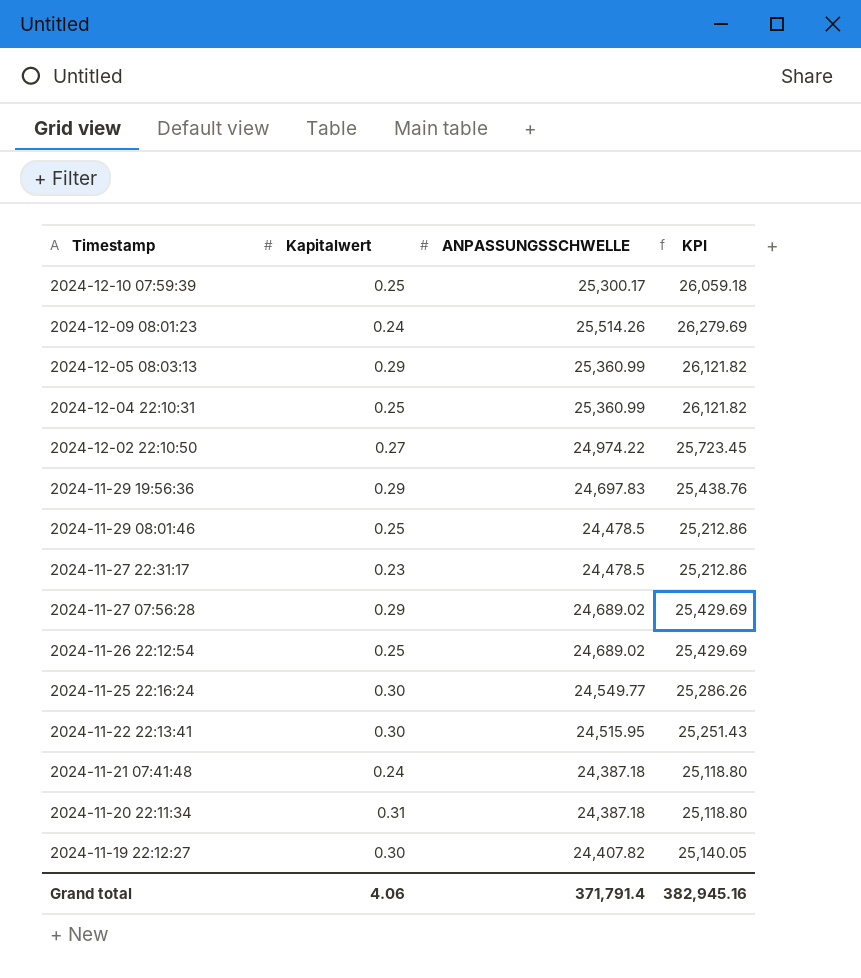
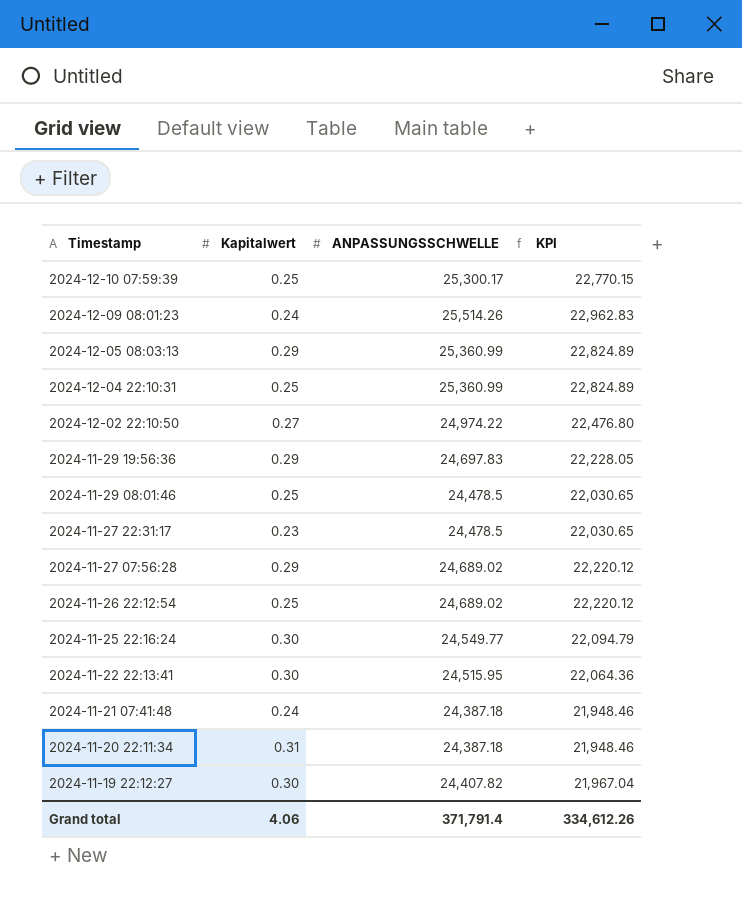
column KPI | formula: [ANPASSUNGSSCHWELLE] * 1.03 -> [ANPASSUNGSSCHWELLE] * 0.9
Grand total | KPI: 382,945.16 -> 334,612.26

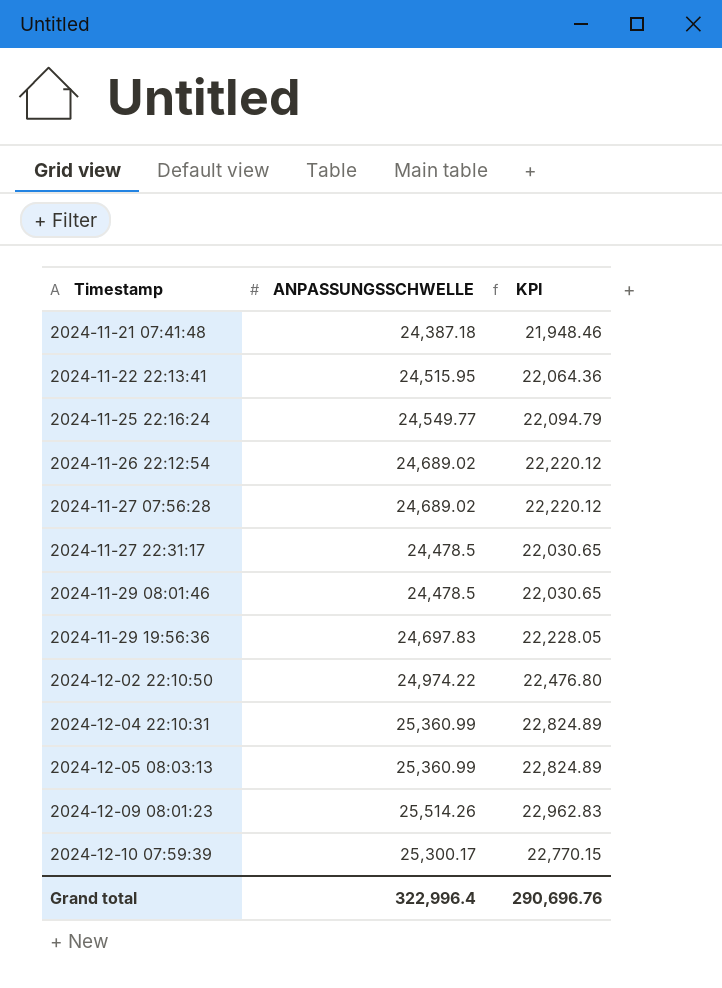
row order: Timestamp descending -> Timestamp ascending
column Kapitalwert | position: 2 -> none
row 2024-11-20 22:11:34: 0.31 | 24,387.18 | 21,948.46 -> none
row 2024-11-19 22:12:27: 0.30 | 24,407.82 | 21,967.04 -> none
Grand total | ANPASSUNGSSCHWELLE: 371,791.4 -> 322,996.4
Grand total | KPI: 334,612.26 -> 290,696.76

